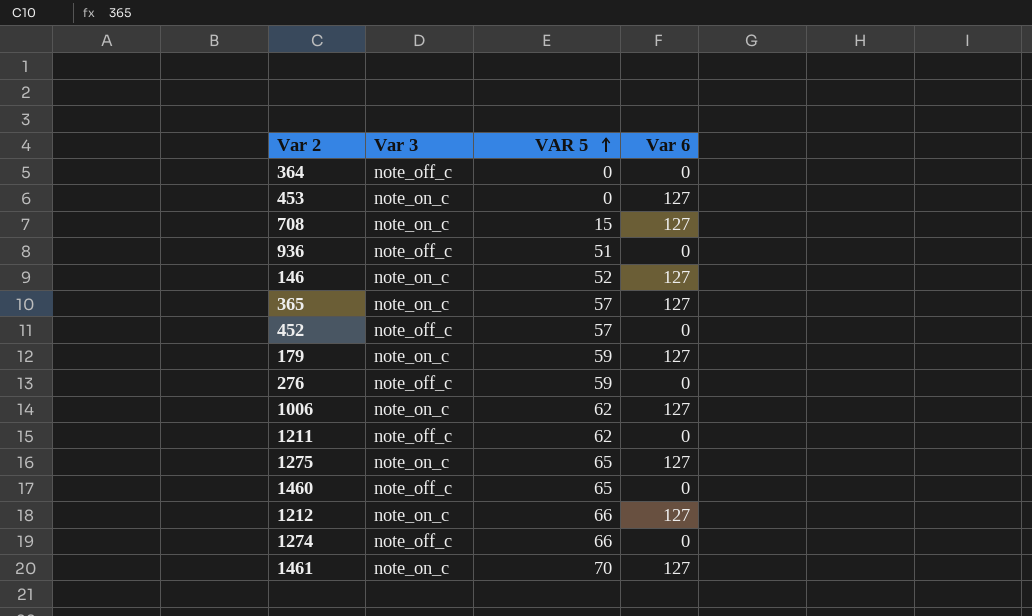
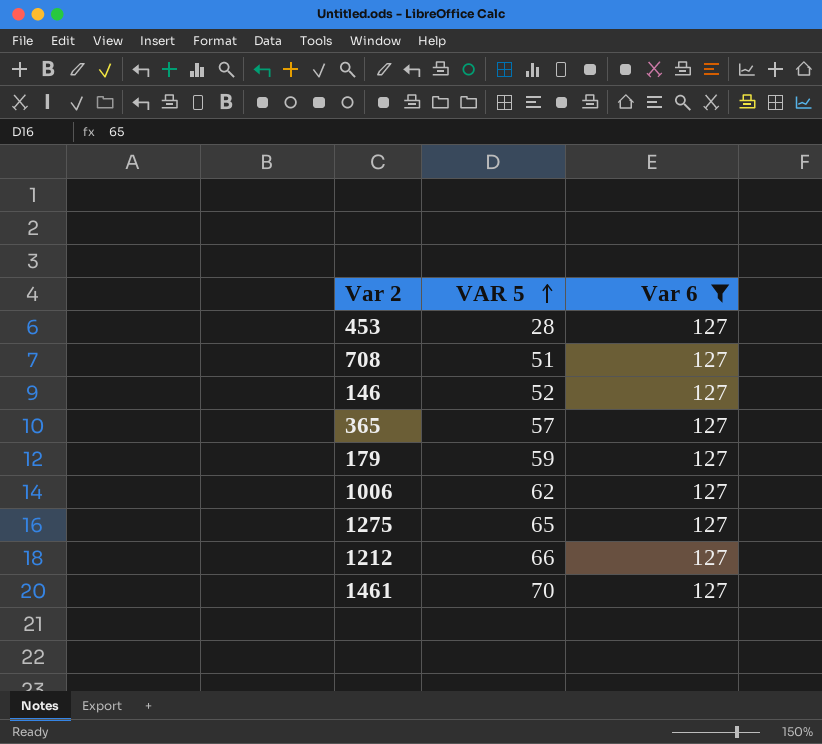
filter: none -> Var 6 = 127
column Var 3 | position: 2 -> none
453 | VAR 5: 0 -> 28
708 | VAR 5: 15 -> 51

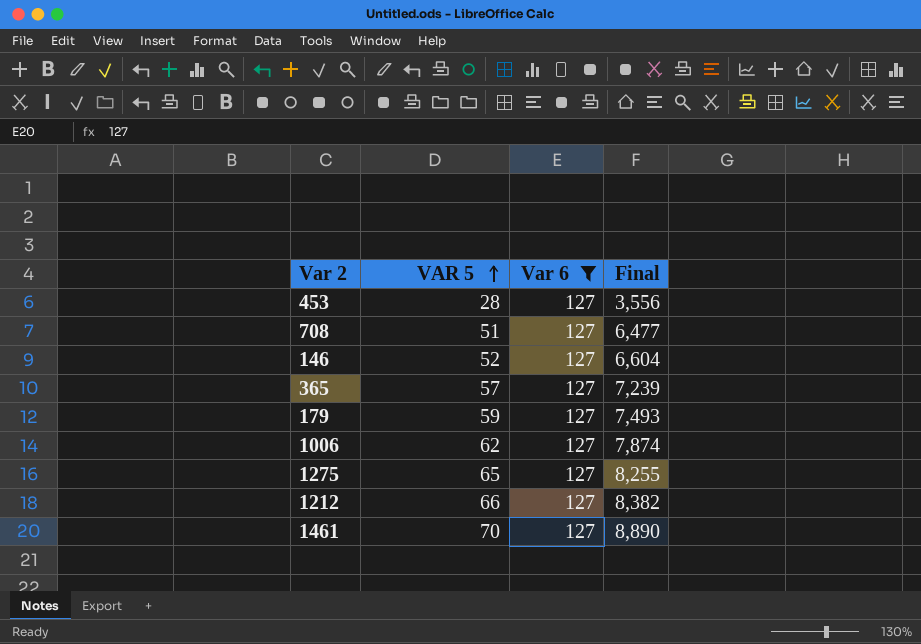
column Final | formula: none -> [VAR 5] * [Var 6]

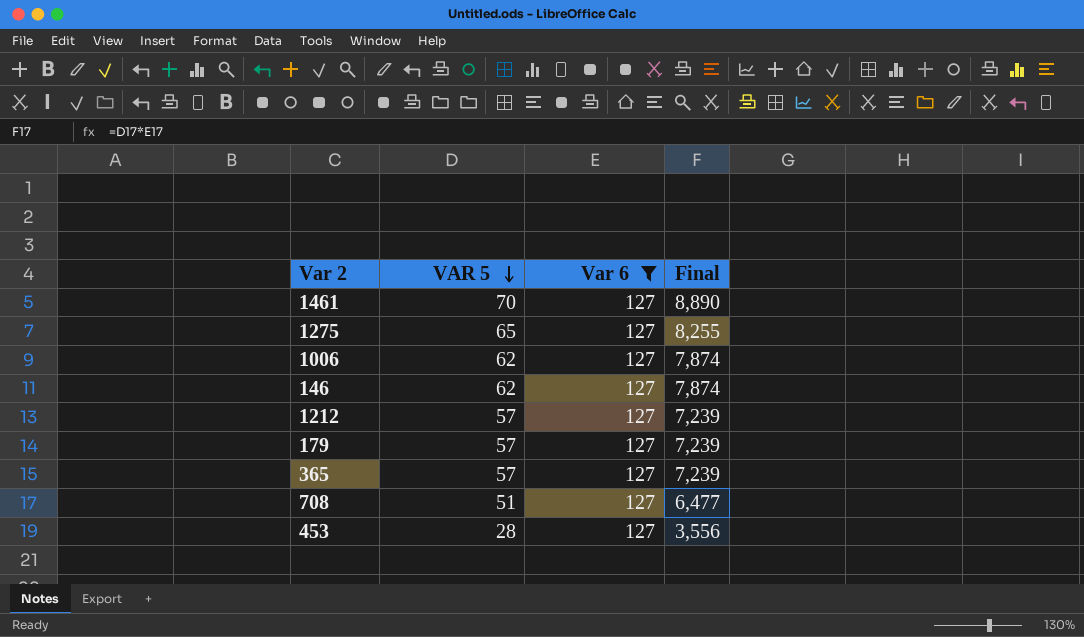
row order: VAR 5 ascending -> VAR 5 descending
146 | VAR 5: 52 -> 62
146 | Final: 6,604 -> 7,874
1212 | VAR 5: 66 -> 57
1212 | Final: 8,382 -> 7,239
179 | VAR 5: 59 -> 57
179 | Final: 7,493 -> 7,239

